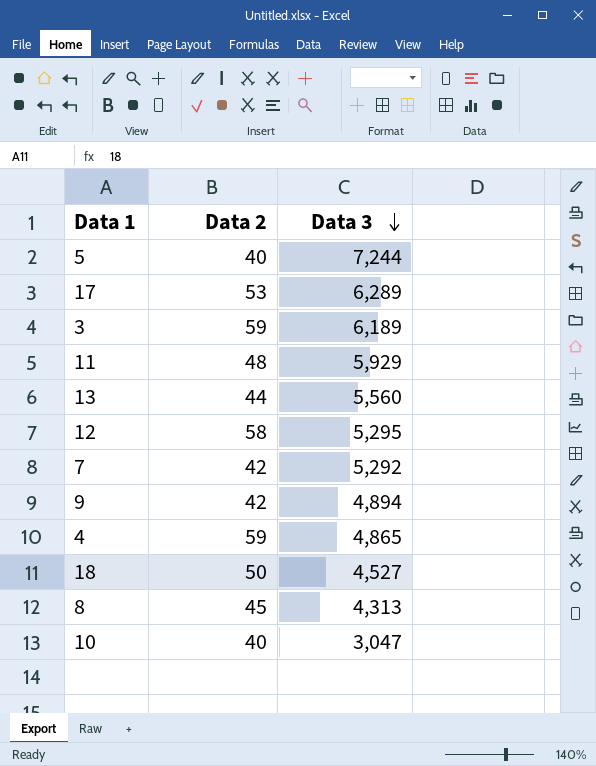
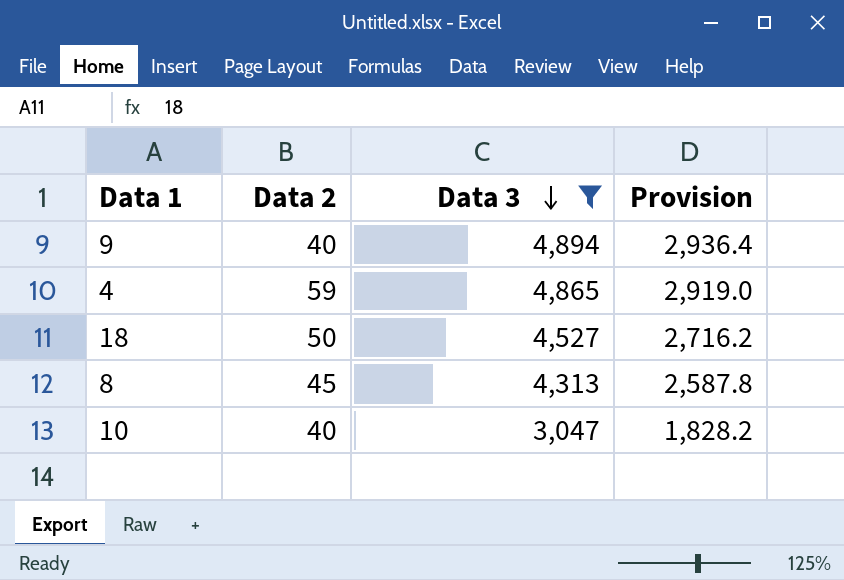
filter: none -> Data 3 <= 4,894
column Provision | formula: none -> [Data 3] * 0.6
9 | Data 2: 42 -> 40

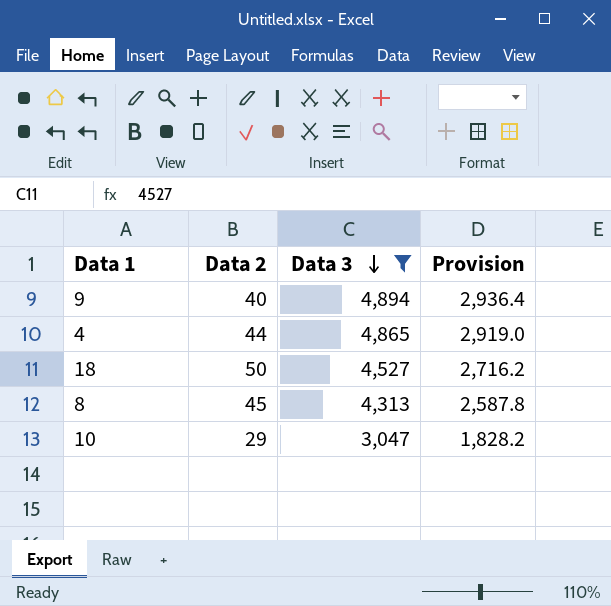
4 | Data 2: 59 -> 44
10 | Data 2: 40 -> 29

